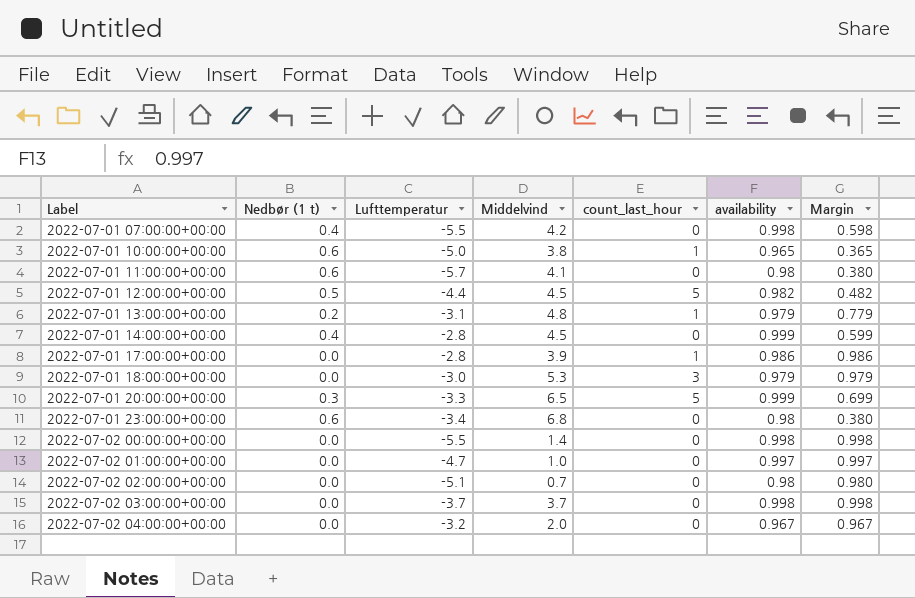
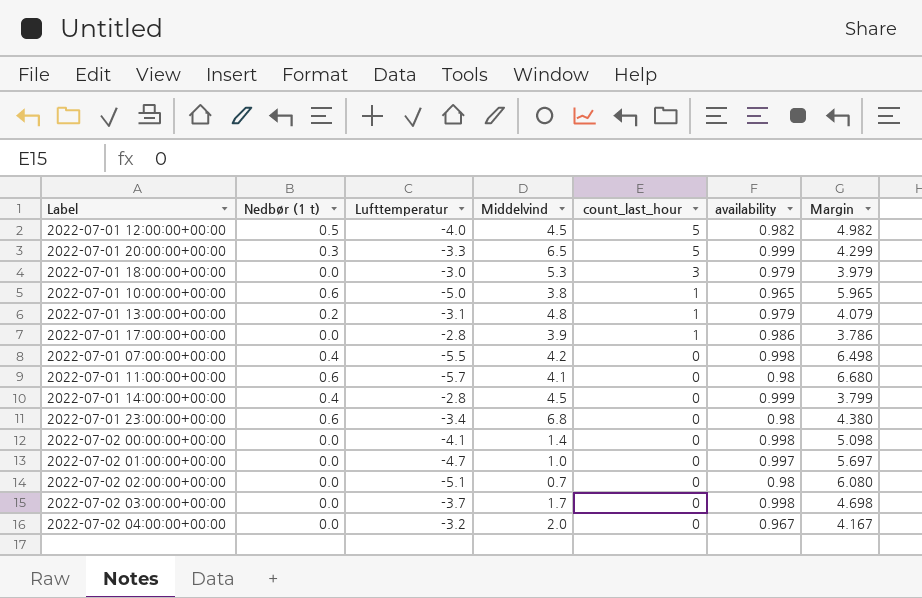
row order: Label ascending -> count_last_hour descending
column Margin | formula: [availability] - [Nedbør (1 t)] -> [availability] - [Lufttemperatur]
2022-07-01 12:00:00+00:00 | Lufttemperatur: -4.4 -> -4.0
2022-07-02 00:00:00+00:00 | Lufttemperatur: -5.5 -> -4.1
2022-07-02 03:00:00+00:00 | Middelvind: 3.7 -> 1.7

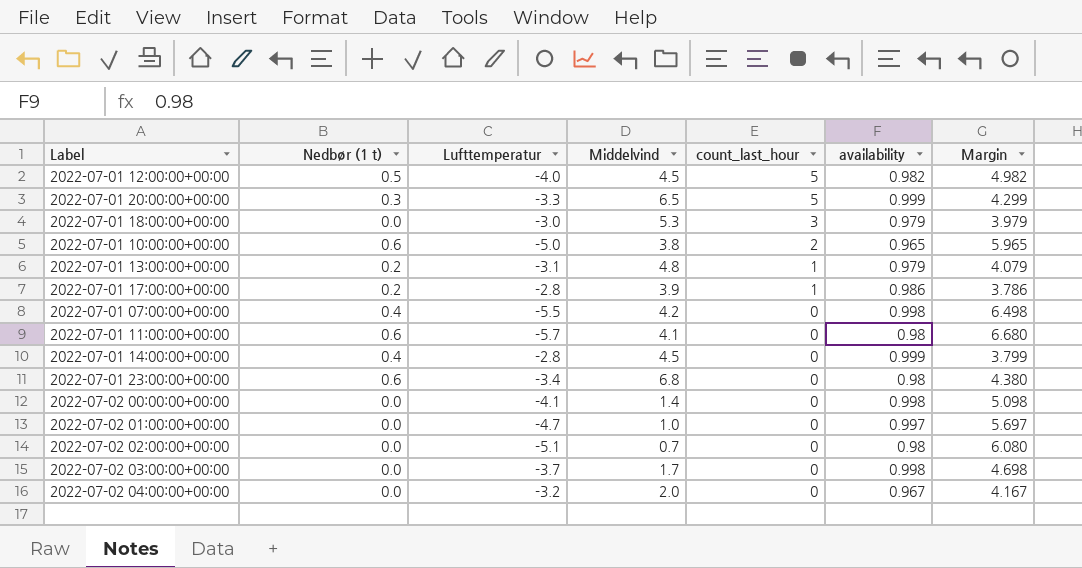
2022-07-01 10:00:00+00:00 | count_last_hour: 1 -> 2
2022-07-01 17:00:00+00:00 | Nedbør (1 t): 0.0 -> 0.2

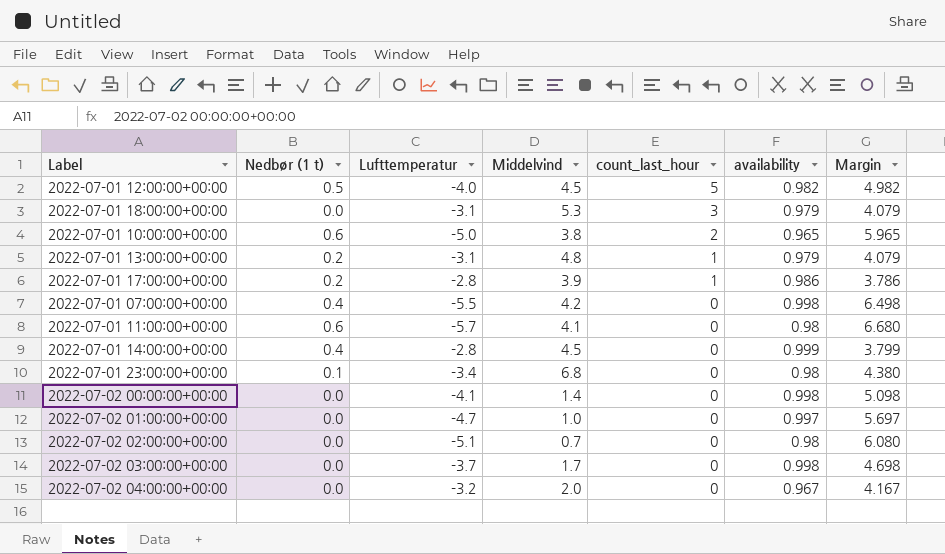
row 2022-07-01 20:00:00+00:00: 0.3 | -3.3 | 6.5 | 5 | 0.999 | 4.299 -> none
2022-07-01 18:00:00+00:00 | Lufttemperatur: -3.0 -> -3.1
2022-07-01 18:00:00+00:00 | Margin: 3.979 -> 4.079
2022-07-01 23:00:00+00:00 | Nedbør (1 t): 0.6 -> 0.1

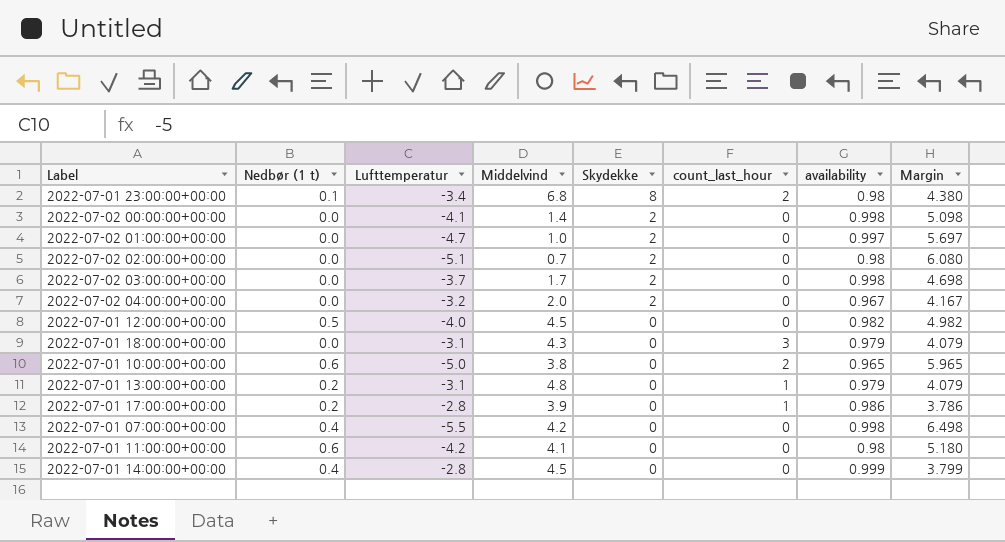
row order: count_last_hour descending -> Skydekke descending
column Skydekke | position: none -> 5
2022-07-01 23:00:00+00:00 | count_last_hour: 0 -> 2
2022-07-01 12:00:00+00:00 | count_last_hour: 5 -> 0
2022-07-01 18:00:00+00:00 | Middelvind: 5.3 -> 4.3
2022-07-01 11:00:00+00:00 | Lufttemperatur: -5.7 -> -4.2
2022-07-01 11:00:00+00:00 | Margin: 6.680 -> 5.180

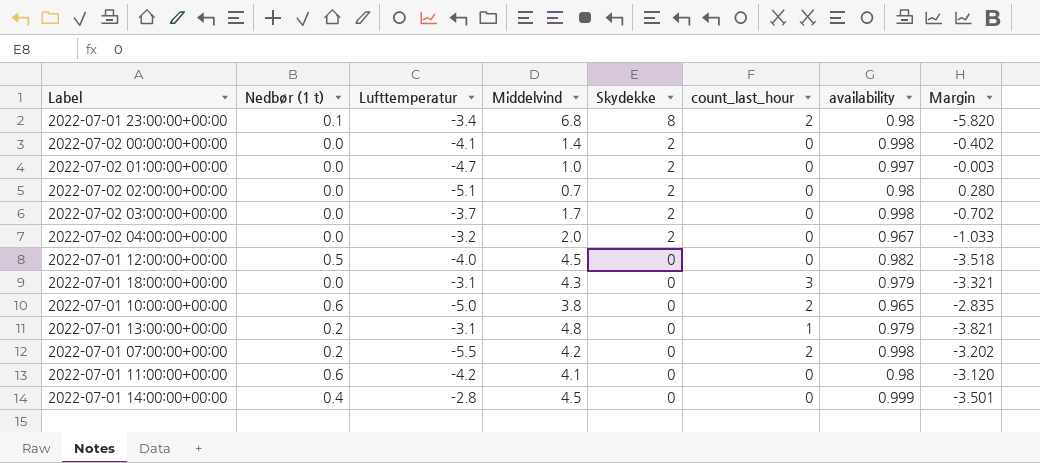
column Margin | formula: [availability] - [Lufttemperatur] -> [availability] - [Middelvind]
row 2022-07-01 17:00:00+00:00: 0.2 | -2.8 | 3.9 | 0 | 1 | 0.986 | 3.786 -> none
2022-07-01 07:00:00+00:00 | Nedbør (1 t): 0.4 -> 0.2
2022-07-01 07:00:00+00:00 | count_last_hour: 0 -> 2

